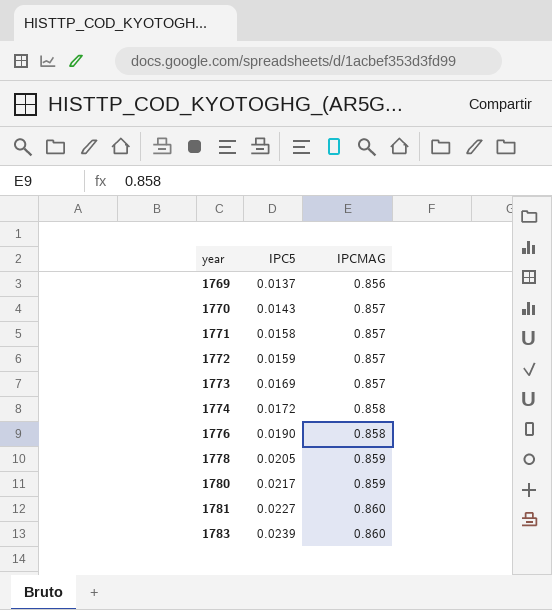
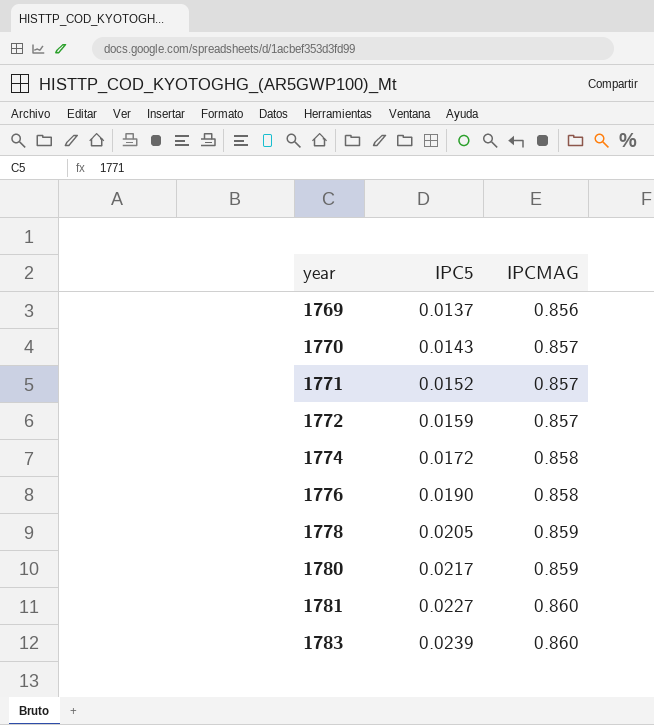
row 1773: 0.0169 | 0.857 -> none
1771 | IPC5: 0.0158 -> 0.0152

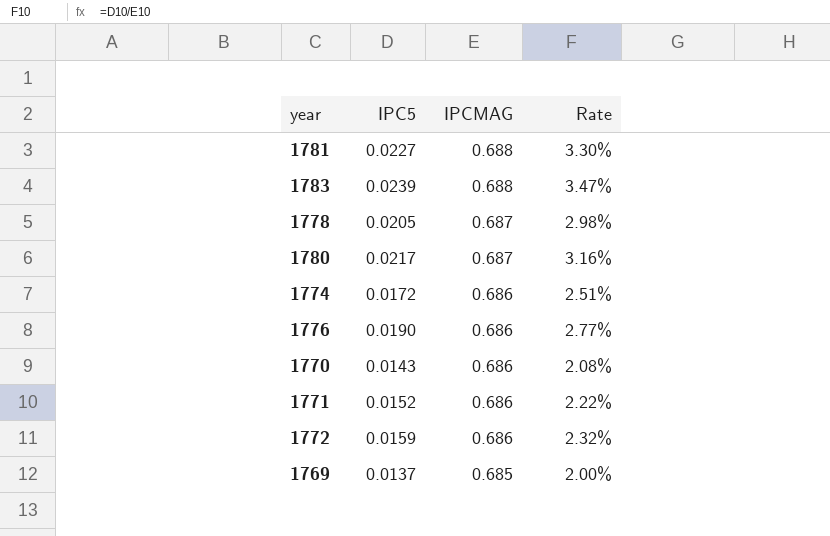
row order: year ascending -> IPCMAG descending
column Rate | formula: none -> [IPC5] / [IPCMAG]
1781 | IPCMAG: 0.860 -> 0.688
1783 | IPCMAG: 0.860 -> 0.688
1778 | IPCMAG: 0.859 -> 0.687
1780 | IPCMAG: 0.859 -> 0.687
1774 | IPCMAG: 0.858 -> 0.686
1776 | IPCMAG: 0.858 -> 0.686
1770 | IPCMAG: 0.857 -> 0.686
1771 | IPCMAG: 0.857 -> 0.686
1772 | IPCMAG: 0.857 -> 0.686
1769 | IPCMAG: 0.856 -> 0.685

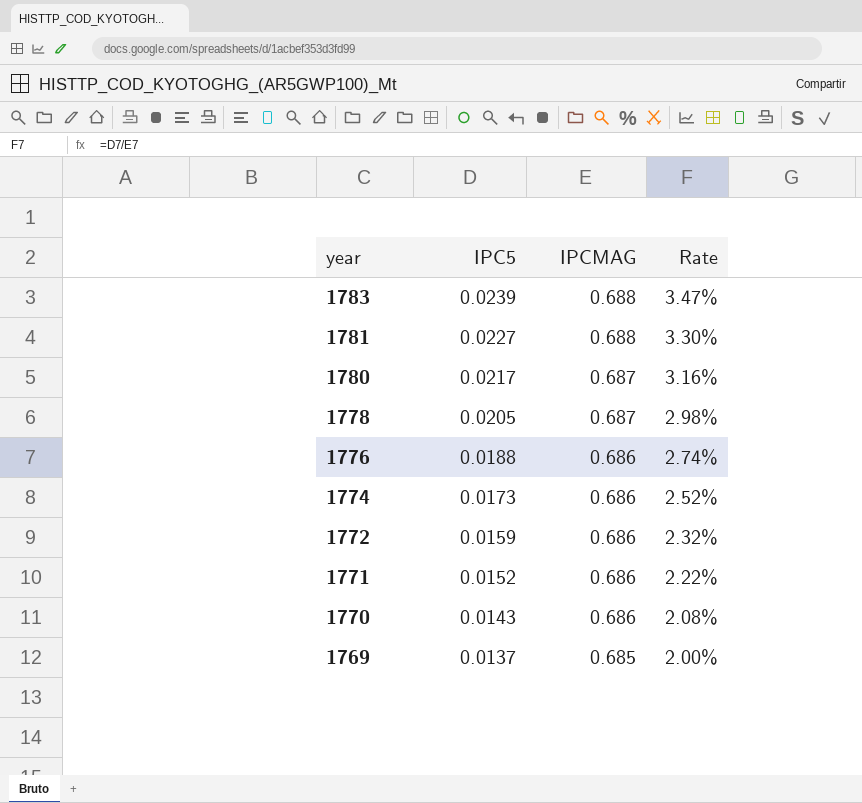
row order: IPCMAG descending -> year descending
1776 | IPC5: 0.0190 -> 0.0188
1776 | Rate: 2.77% -> 2.74%
1774 | IPC5: 0.0172 -> 0.0173
1774 | Rate: 2.51% -> 2.52%

